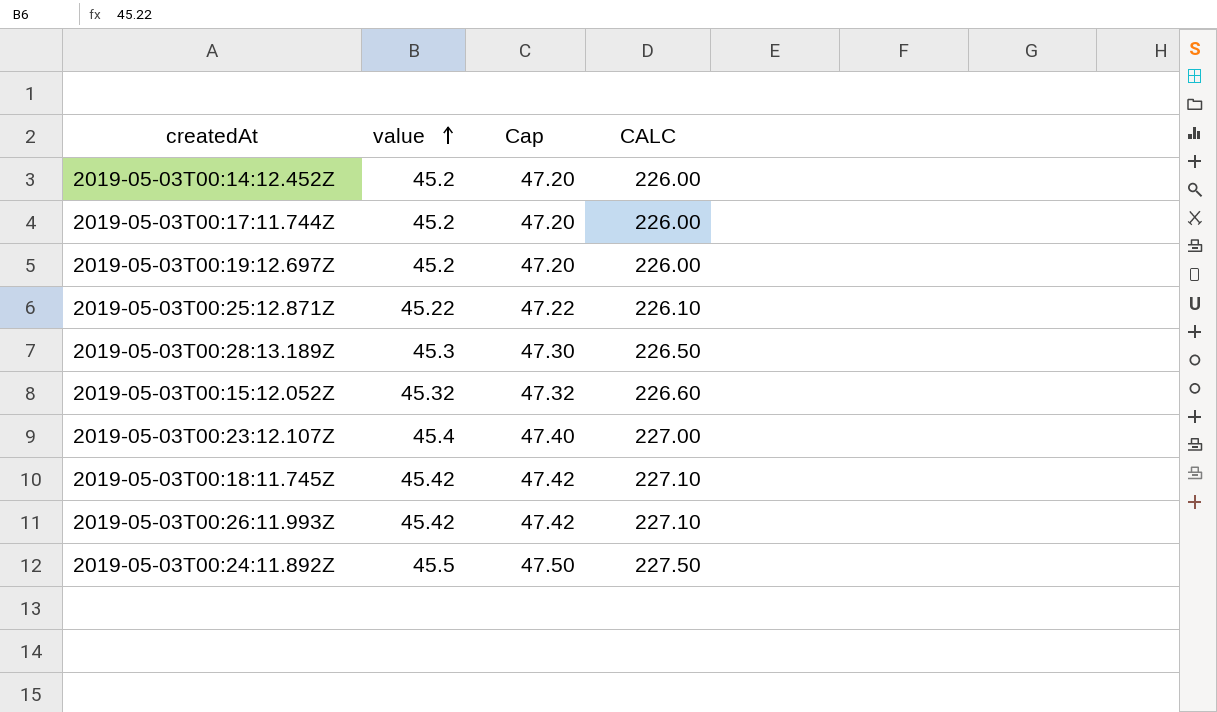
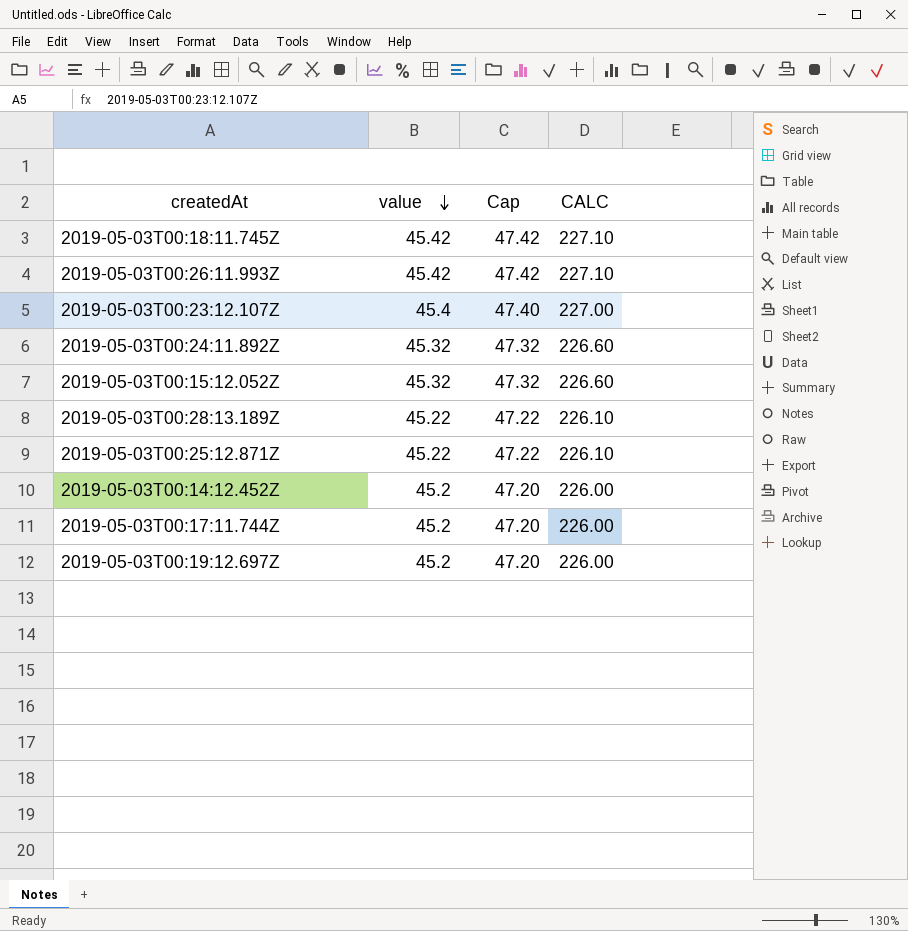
row order: value ascending -> value descending
2019-05-03T00:24:11.892Z | value: 45.5 -> 45.32
2019-05-03T00:24:11.892Z | Cap: 47.50 -> 47.32
2019-05-03T00:24:11.892Z | CALC: 227.50 -> 226.60
2019-05-03T00:28:13.189Z | value: 45.3 -> 45.22
2019-05-03T00:28:13.189Z | Cap: 47.30 -> 47.22
2019-05-03T00:28:13.189Z | CALC: 226.50 -> 226.10

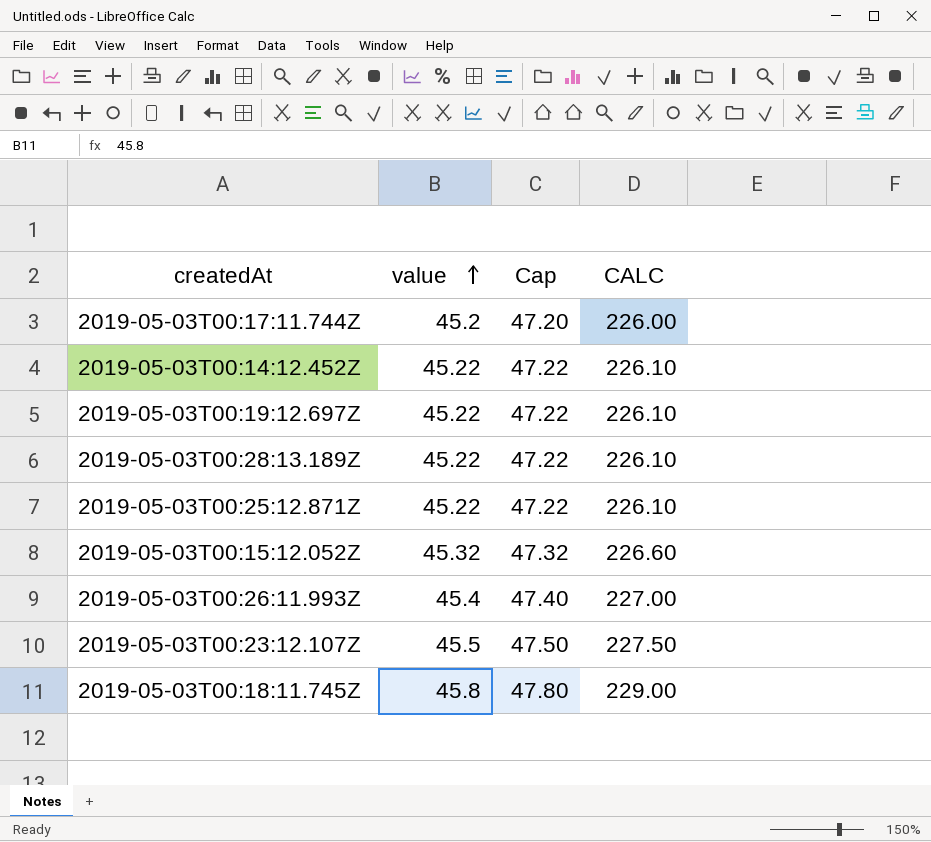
row order: value descending -> value ascending
row 2019-05-03T00:24:11.892Z: 45.32 | 47.32 | 226.60 -> none
2019-05-03T00:14:12.452Z | value: 45.2 -> 45.22
2019-05-03T00:14:12.452Z | Cap: 47.20 -> 47.22
2019-05-03T00:14:12.452Z | CALC: 226.00 -> 226.10
2019-05-03T00:19:12.697Z | value: 45.2 -> 45.22
2019-05-03T00:19:12.697Z | Cap: 47.20 -> 47.22
2019-05-03T00:19:12.697Z | CALC: 226.00 -> 226.10
2019-05-03T00:26:11.993Z | value: 45.42 -> 45.4
2019-05-03T00:26:11.993Z | Cap: 47.42 -> 47.40
2019-05-03T00:26:11.993Z | CALC: 227.10 -> 227.00
2019-05-03T00:23:12.107Z | value: 45.4 -> 45.5
2019-05-03T00:23:12.107Z | Cap: 47.40 -> 47.50
2019-05-03T00:23:12.107Z | CALC: 227.00 -> 227.50
2019-05-03T00:18:11.745Z | value: 45.42 -> 45.8
2019-05-03T00:18:11.745Z | Cap: 47.42 -> 47.80
2019-05-03T00:18:11.745Z | CALC: 227.10 -> 229.00

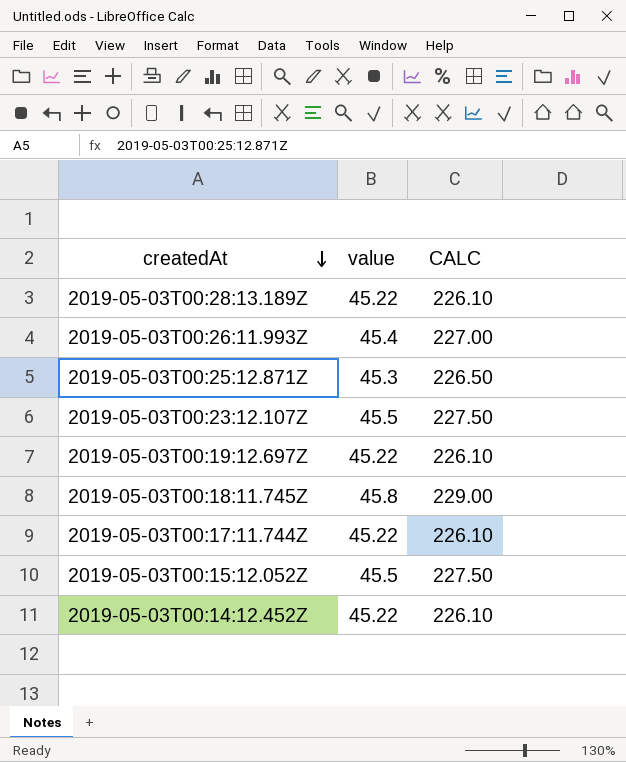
row order: value ascending -> createdAt descending
column Cap | formula: [value] + 2 -> none
2019-05-03T00:25:12.871Z | value: 45.22 -> 45.3
2019-05-03T00:25:12.871Z | CALC: 226.10 -> 226.50
2019-05-03T00:17:11.744Z | value: 45.2 -> 45.22
2019-05-03T00:17:11.744Z | CALC: 226.00 -> 226.10
2019-05-03T00:15:12.052Z | value: 45.32 -> 45.5
2019-05-03T00:15:12.052Z | CALC: 226.60 -> 227.50

